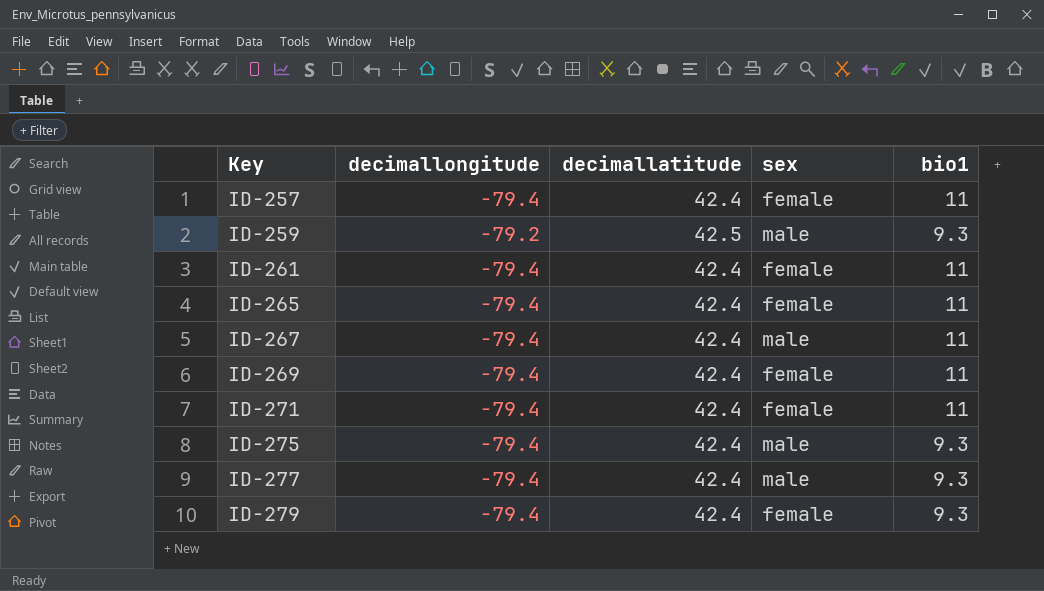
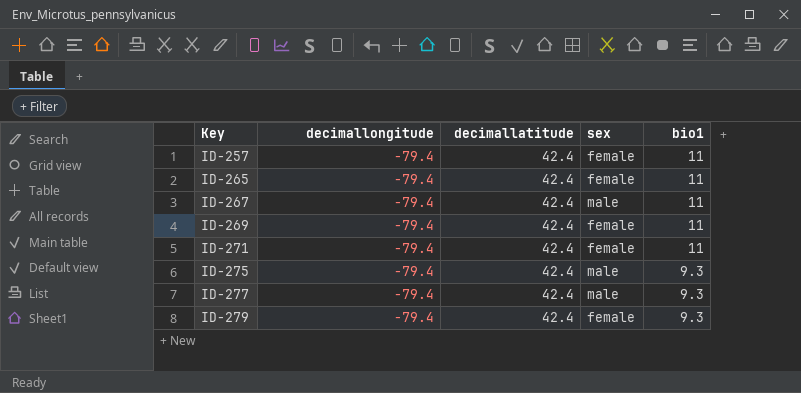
row ID-259: -79.2 | 42.5 | male | 9.3 -> none
row ID-261: -79.4 | 42.4 | female | 11 -> none

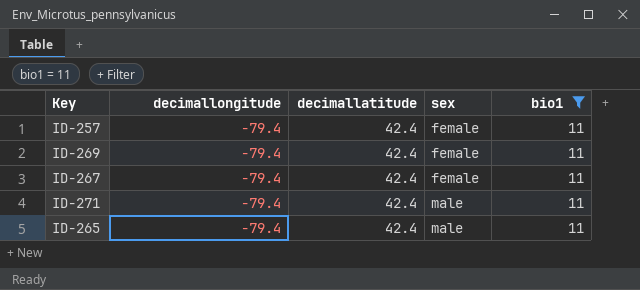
filter: none -> bio1 = 11
row order: Key ascending -> sex ascending
ID-267 | sex: male -> female
ID-271 | sex: female -> male
ID-265 | sex: female -> male

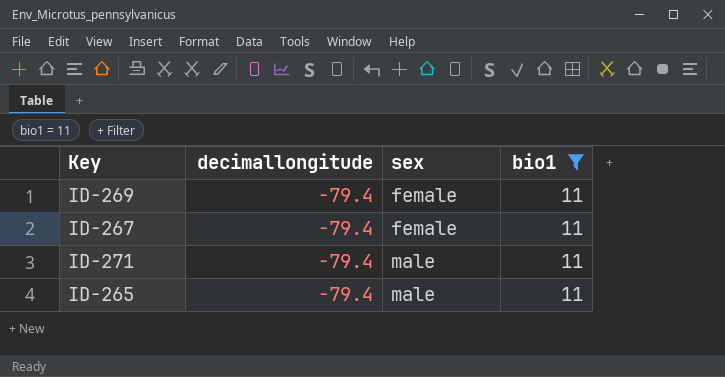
column decimallatitude | position: 3 -> none
row ID-257: -79.4 | 42.4 | female | 11 -> none

